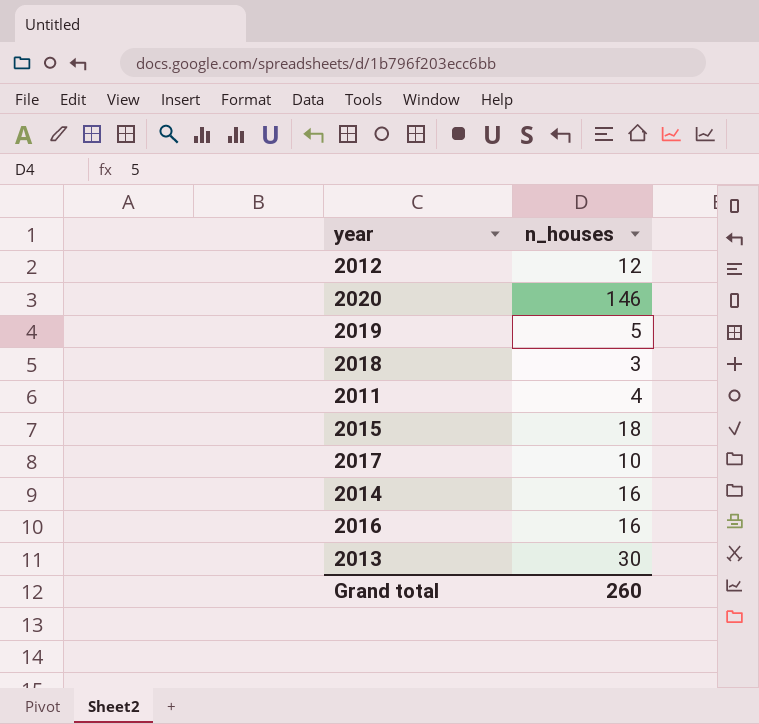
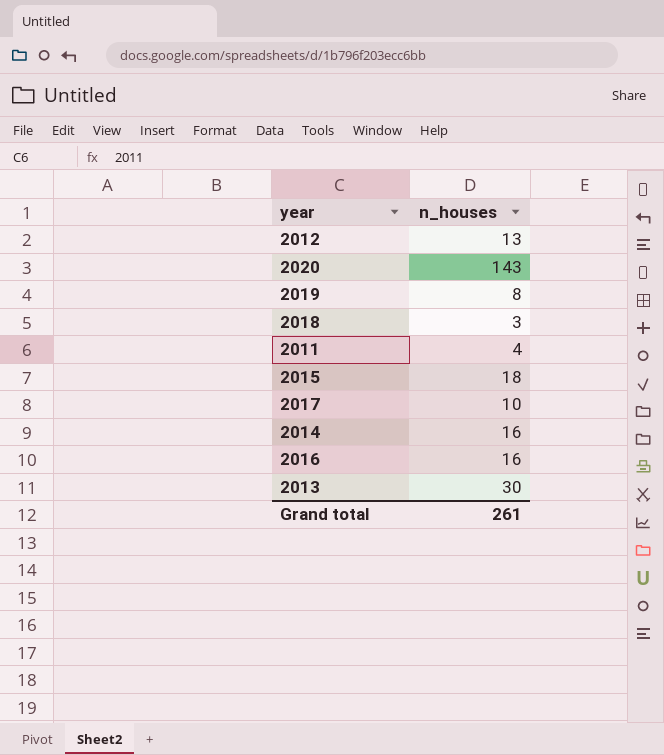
2012 | n_houses: 12 -> 13
2020 | n_houses: 146 -> 143
2019 | n_houses: 5 -> 8
Grand total | n_houses: 260 -> 261

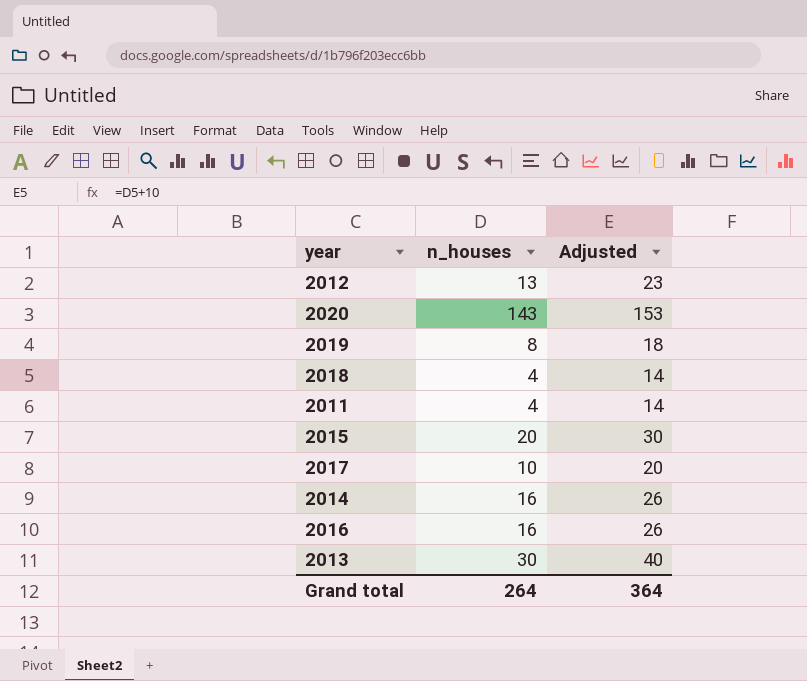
column Adjusted | formula: none -> [n_houses] + 10
2018 | n_houses: 3 -> 4
2015 | n_houses: 18 -> 20
Grand total | n_houses: 261 -> 264

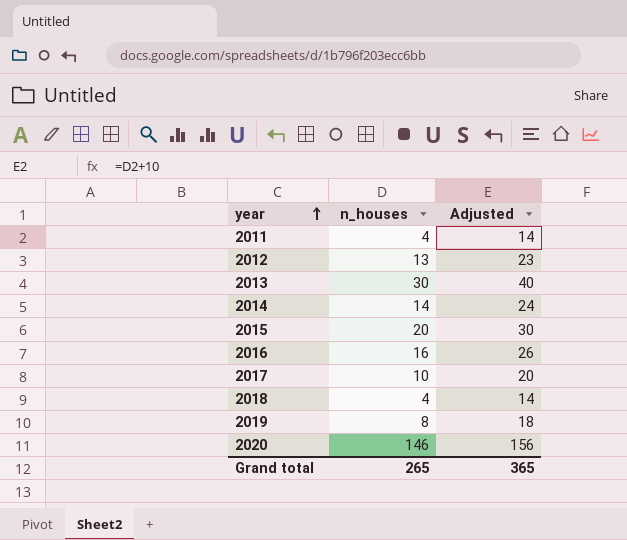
row order: none -> year ascending
2014 | n_houses: 16 -> 14
2014 | Adjusted: 26 -> 24
2020 | n_houses: 143 -> 146
2020 | Adjusted: 153 -> 156
Grand total | n_houses: 264 -> 265
Grand total | Adjusted: 364 -> 365

